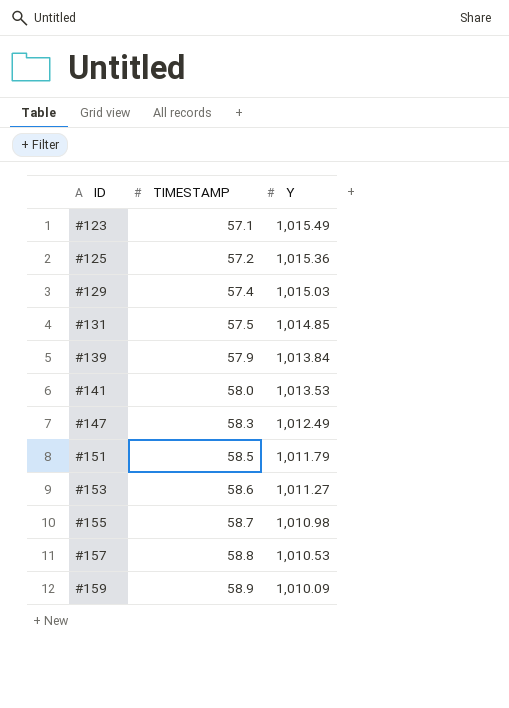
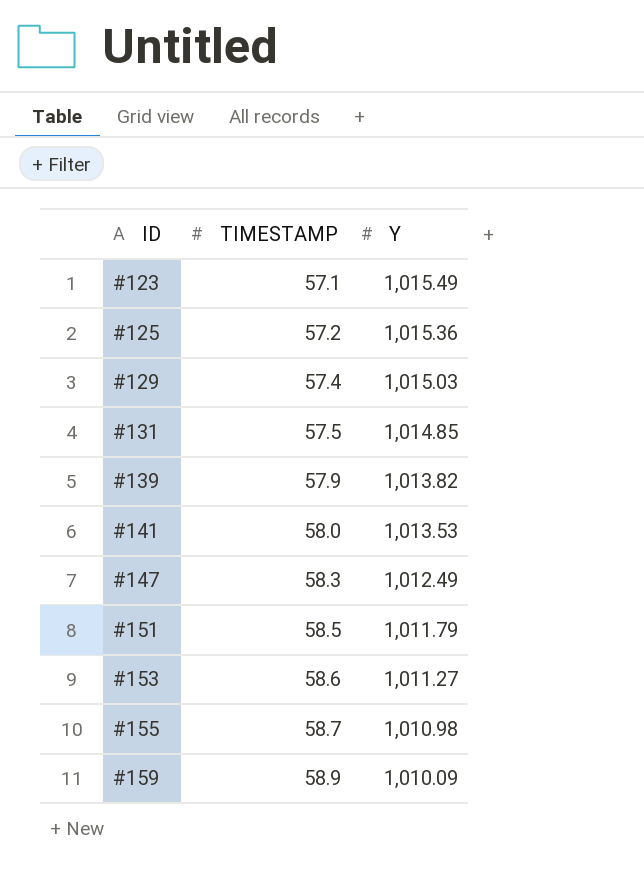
row #157: 58.8 | 1,010.53 -> none
#139 | Y: 1,013.84 -> 1,013.82

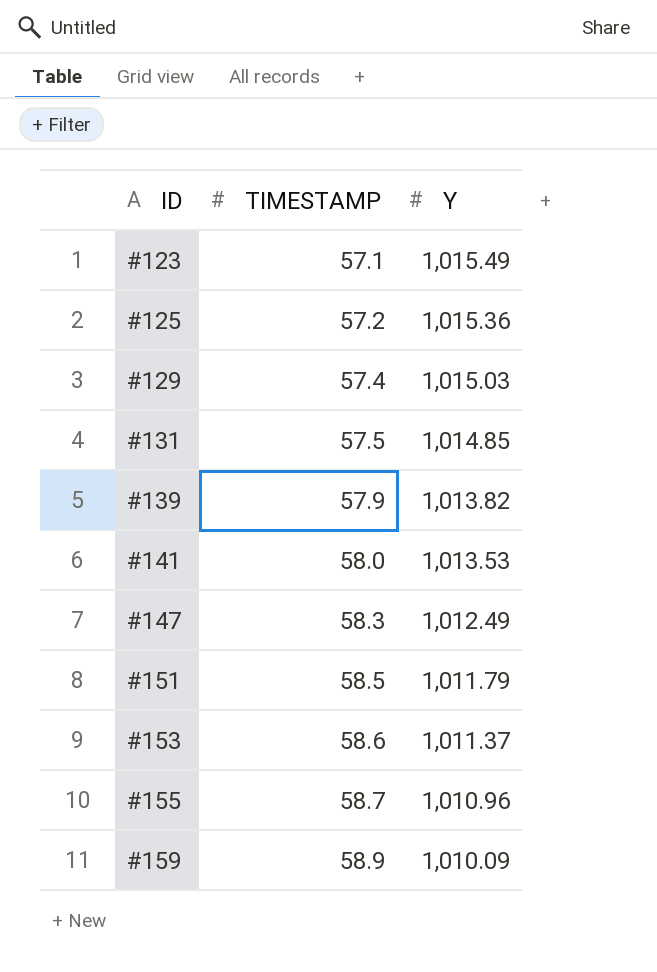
#153 | Y: 1,011.27 -> 1,011.37
#155 | Y: 1,010.98 -> 1,010.96

